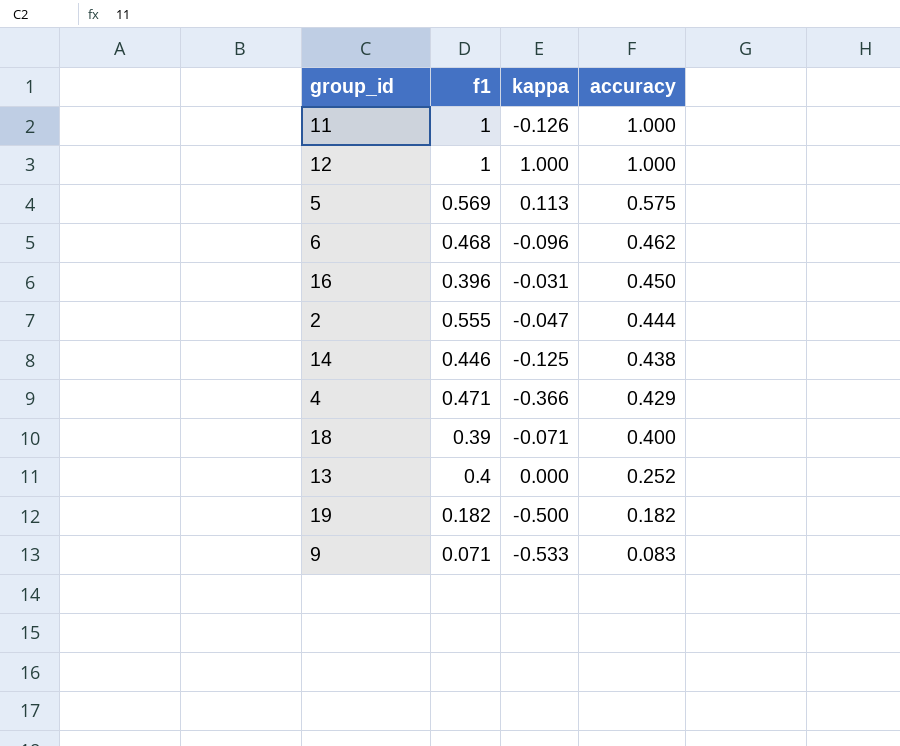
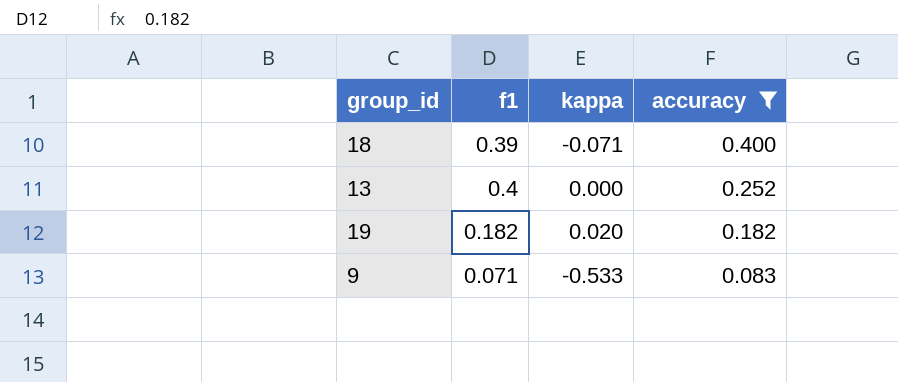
filter: none -> accuracy <= 0.400
19 | kappa: -0.500 -> 0.020

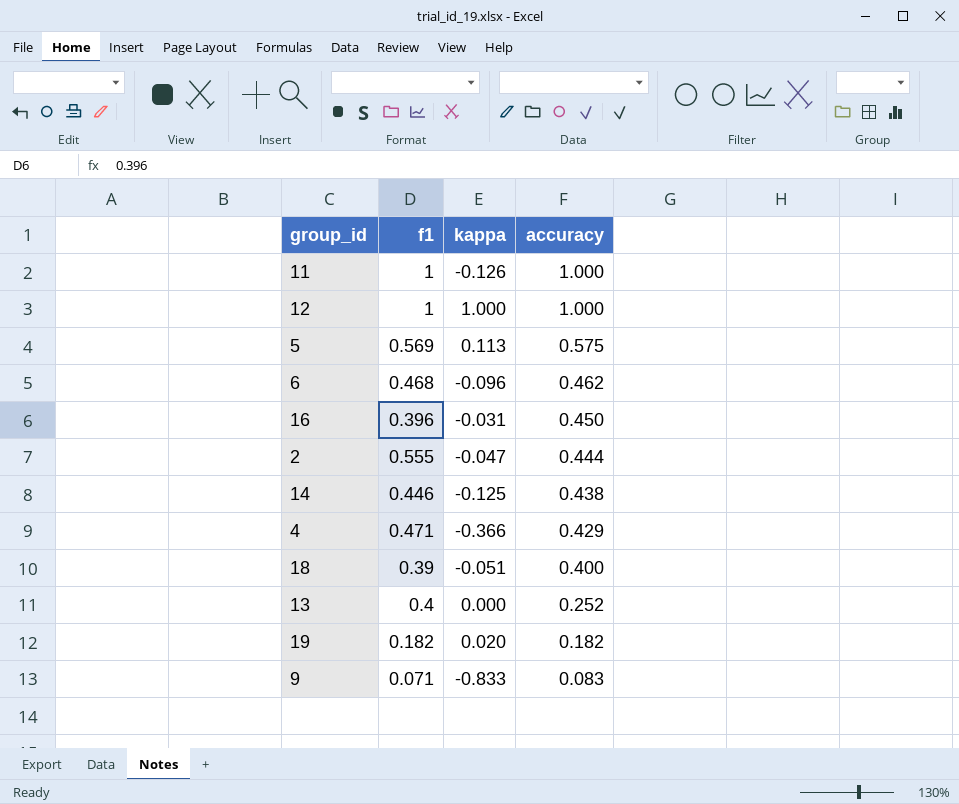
filter: accuracy <= 0.400 -> none
18 | kappa: -0.071 -> -0.051
9 | kappa: -0.533 -> -0.833

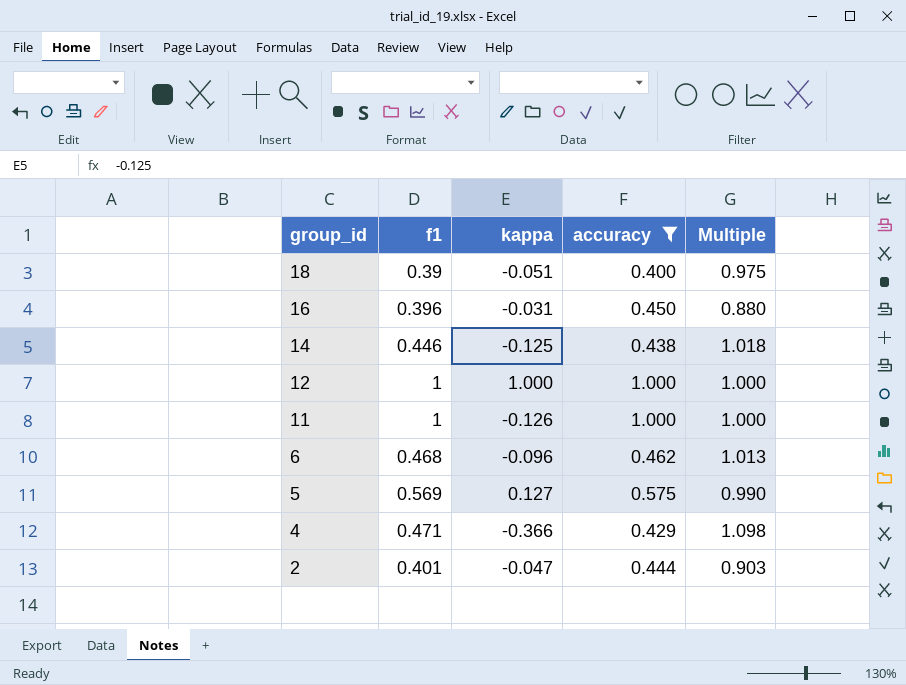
filter: none -> accuracy >= 0.400
row order: accuracy descending -> group_id descending
column Multiple | formula: none -> [f1] / [accuracy]
5 | kappa: 0.113 -> 0.127
2 | f1: 0.555 -> 0.401

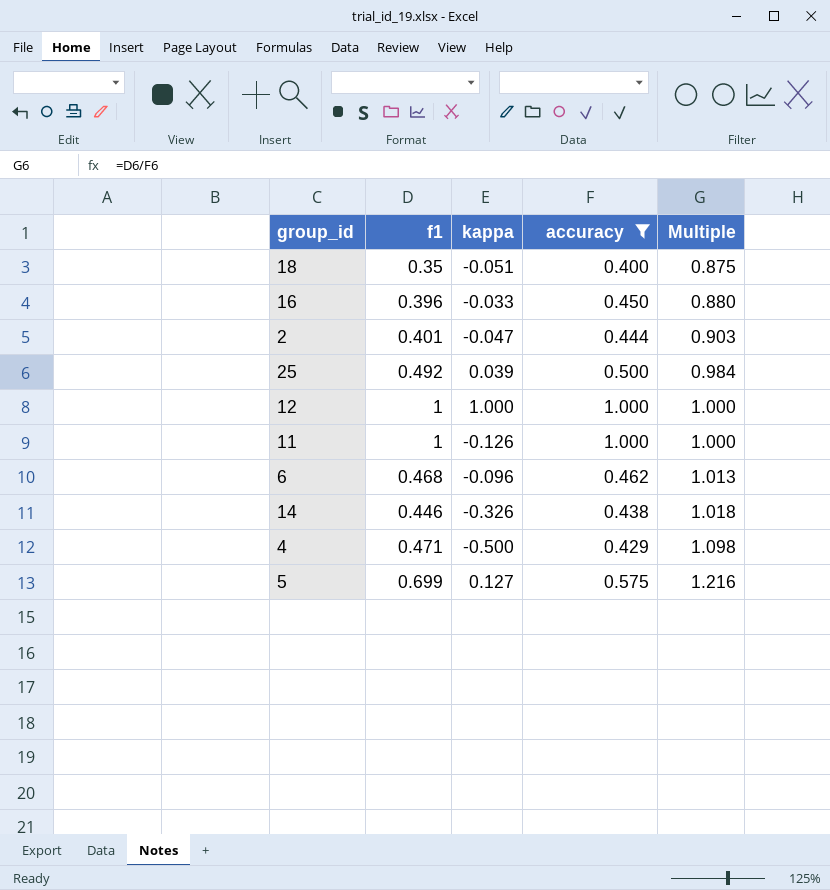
row order: group_id descending -> Multiple ascending
18 | f1: 0.39 -> 0.35
18 | Multiple: 0.975 -> 0.875
16 | kappa: -0.031 -> -0.033
row 25: none -> 0.492 | 0.039 | 0.500 | 0.984
14 | kappa: -0.125 -> -0.326
4 | kappa: -0.366 -> -0.500
5 | f1: 0.569 -> 0.699
5 | Multiple: 0.990 -> 1.216

